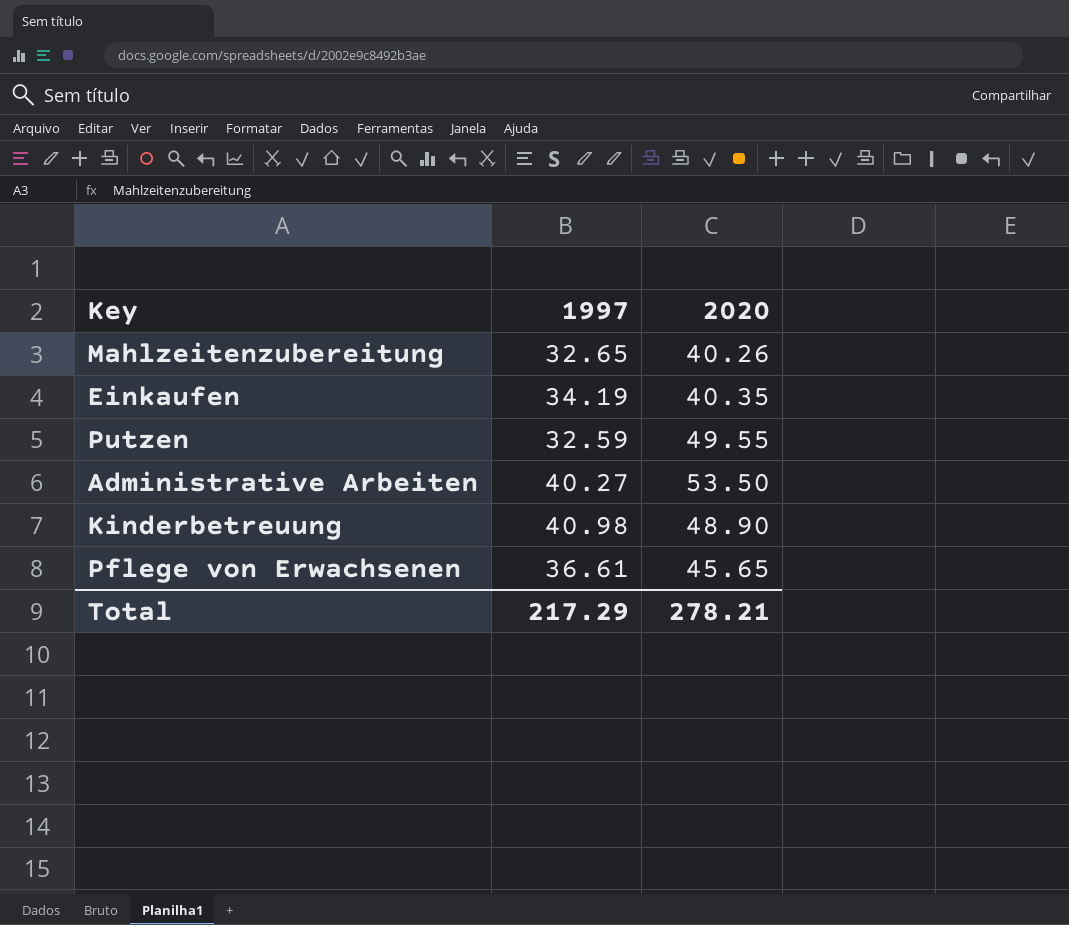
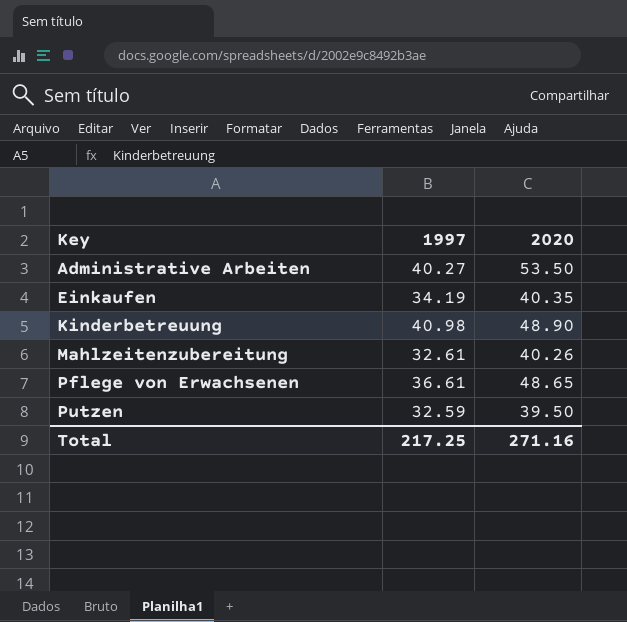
row order: none -> Key ascending
Mahlzeitenzubereitung | 1997: 32.65 -> 32.61
Pflege von Erwachsenen | 2020: 45.65 -> 48.65
Putzen | 2020: 49.55 -> 39.50
Total | 1997: 217.29 -> 217.25
Total | 2020: 278.21 -> 271.16

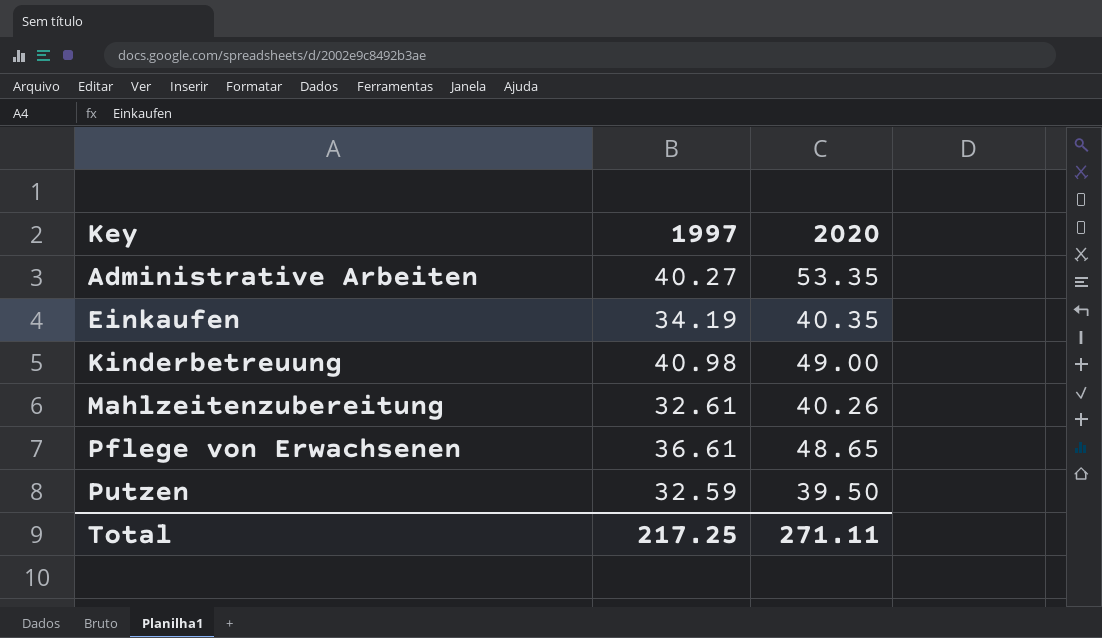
Administrative Arbeiten | 2020: 53.50 -> 53.35
Kinderbetreuung | 2020: 48.90 -> 49.00
Total | 2020: 271.16 -> 271.11

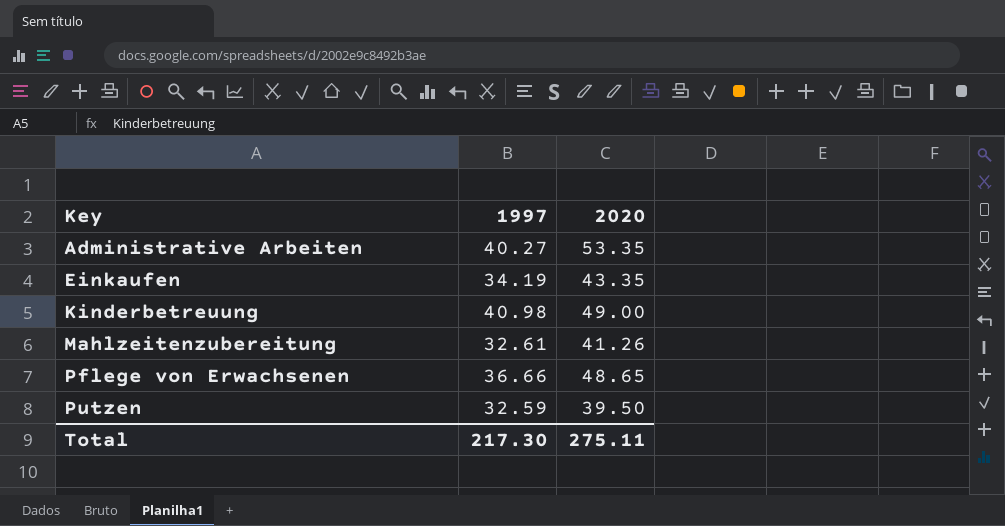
Einkaufen | 2020: 40.35 -> 43.35
Mahlzeitenzubereitung | 2020: 40.26 -> 41.26
Pflege von Erwachsenen | 1997: 36.61 -> 36.66
Total | 1997: 217.25 -> 217.30
Total | 2020: 271.11 -> 275.11

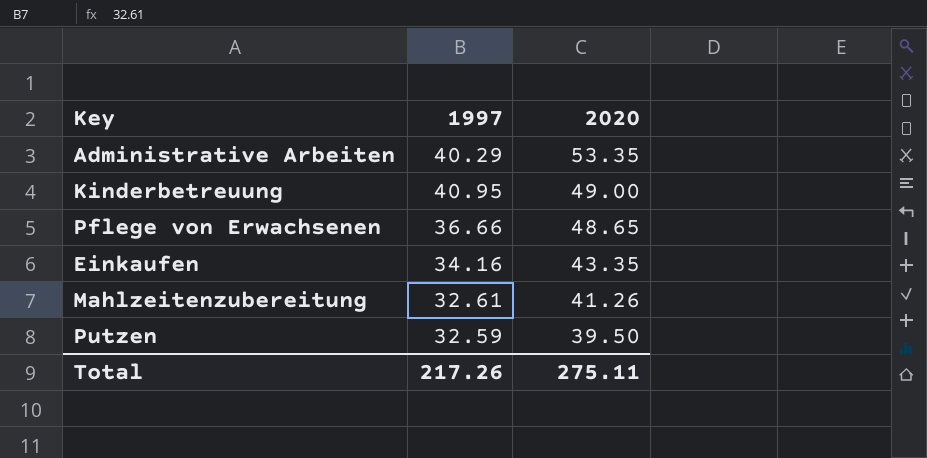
row order: Key ascending -> 2020 descending
Administrative Arbeiten | 1997: 40.27 -> 40.29
Kinderbetreuung | 1997: 40.98 -> 40.95
Einkaufen | 1997: 34.19 -> 34.16
Total | 1997: 217.30 -> 217.26

